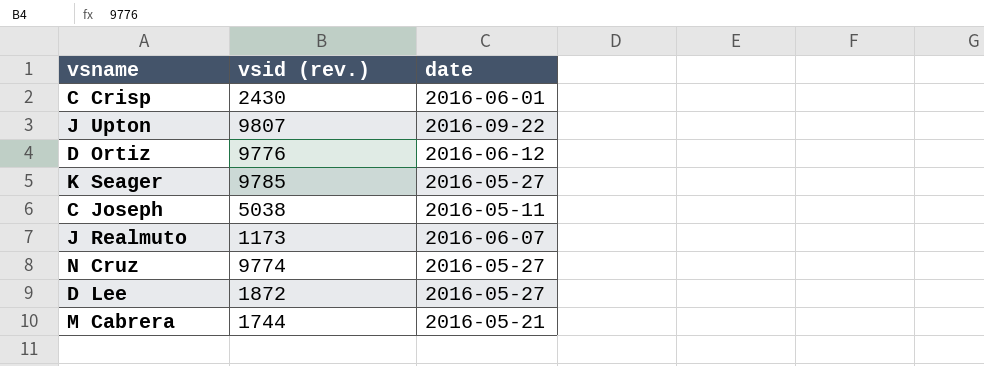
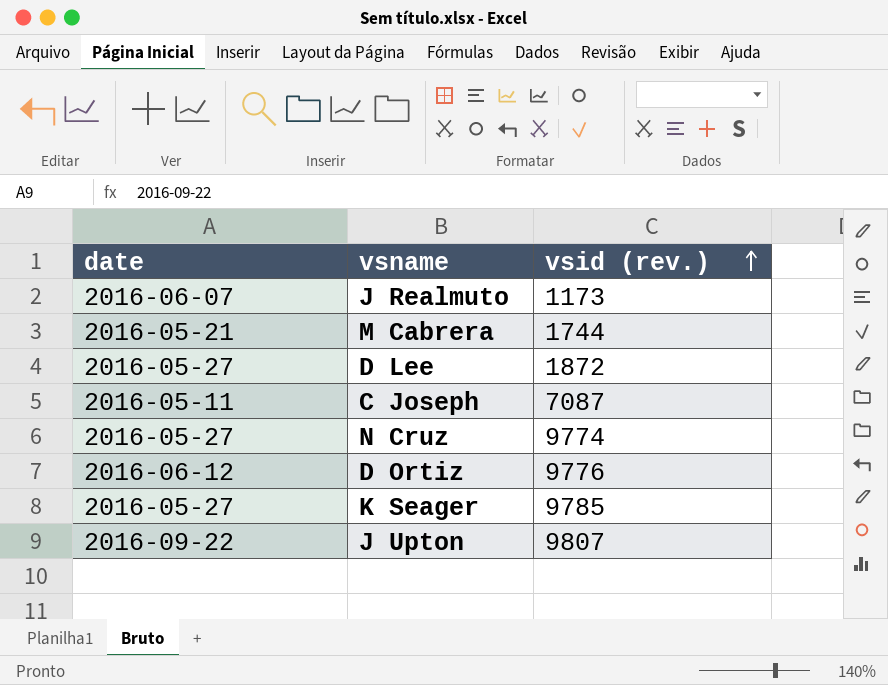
row order: none -> vsid (rev.) ascending
column date | position: 3 -> 1
row C Crisp: 2430 | 2016-06-01 -> none
C Joseph | vsid (rev.): 5038 -> 7087

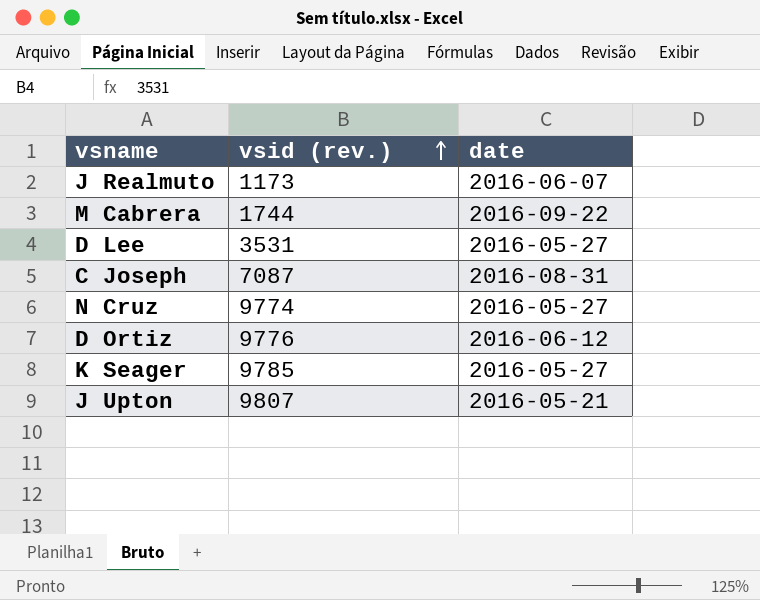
column date | position: 1 -> 3
M Cabrera | date: 2016-05-21 -> 2016-09-22
D Lee | vsid (rev.): 1872 -> 3531
C Joseph | date: 2016-05-11 -> 2016-08-31
J Upton | date: 2016-09-22 -> 2016-05-21

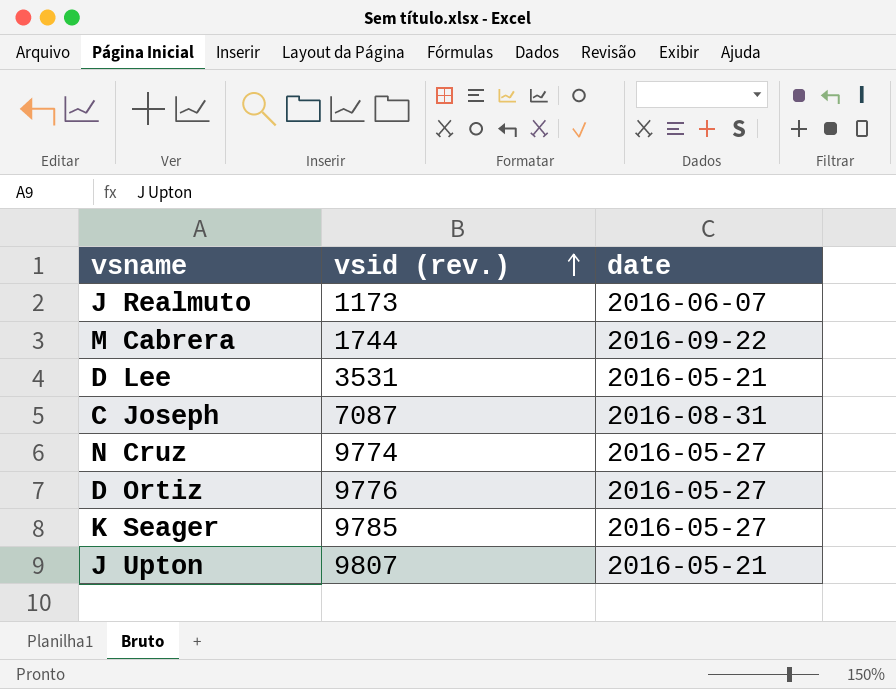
D Lee | date: 2016-05-27 -> 2016-05-21
D Ortiz | date: 2016-06-12 -> 2016-05-27

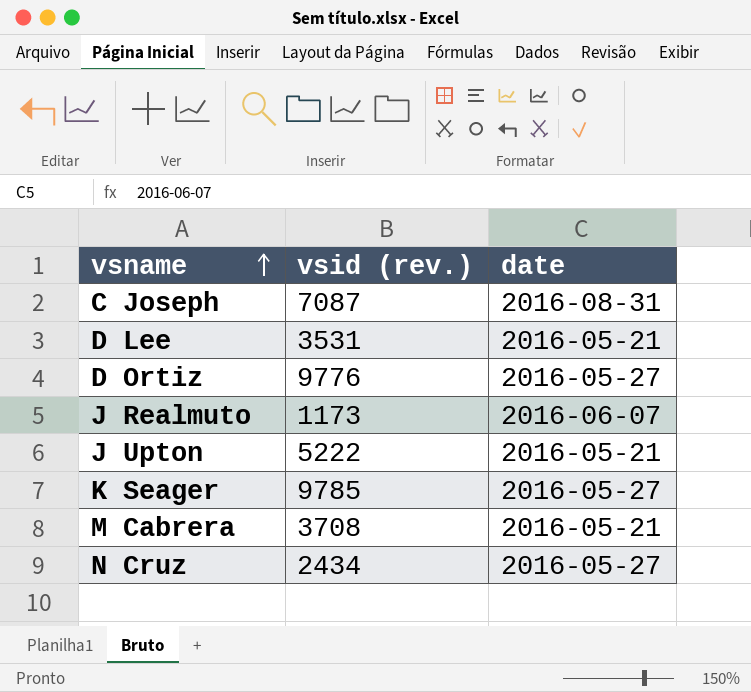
row order: vsid (rev.) ascending -> vsname ascending
J Upton | vsid (rev.): 9807 -> 5222
M Cabrera | vsid (rev.): 1744 -> 3708
M Cabrera | date: 2016-09-22 -> 2016-05-21
N Cruz | vsid (rev.): 9774 -> 2434

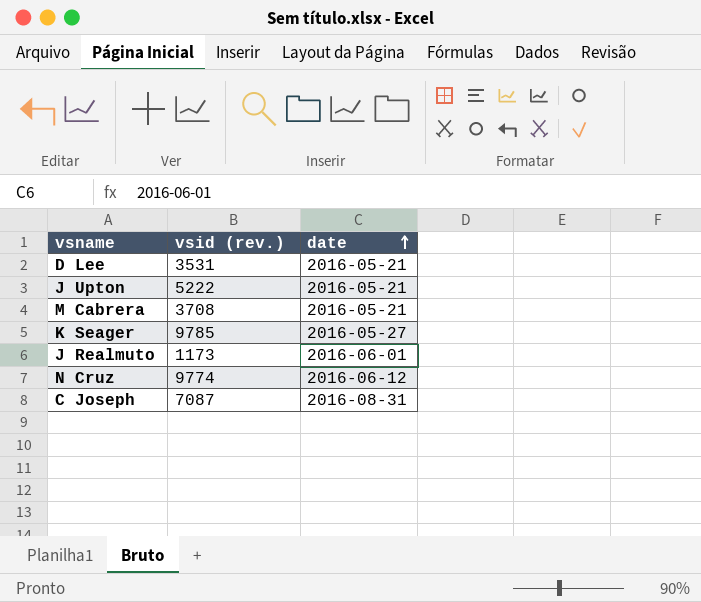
row order: vsname ascending -> date ascending
row D Ortiz: 9776 | 2016-05-27 -> none
J Realmuto | date: 2016-06-07 -> 2016-06-01
N Cruz | vsid (rev.): 2434 -> 9774
N Cruz | date: 2016-05-27 -> 2016-06-12

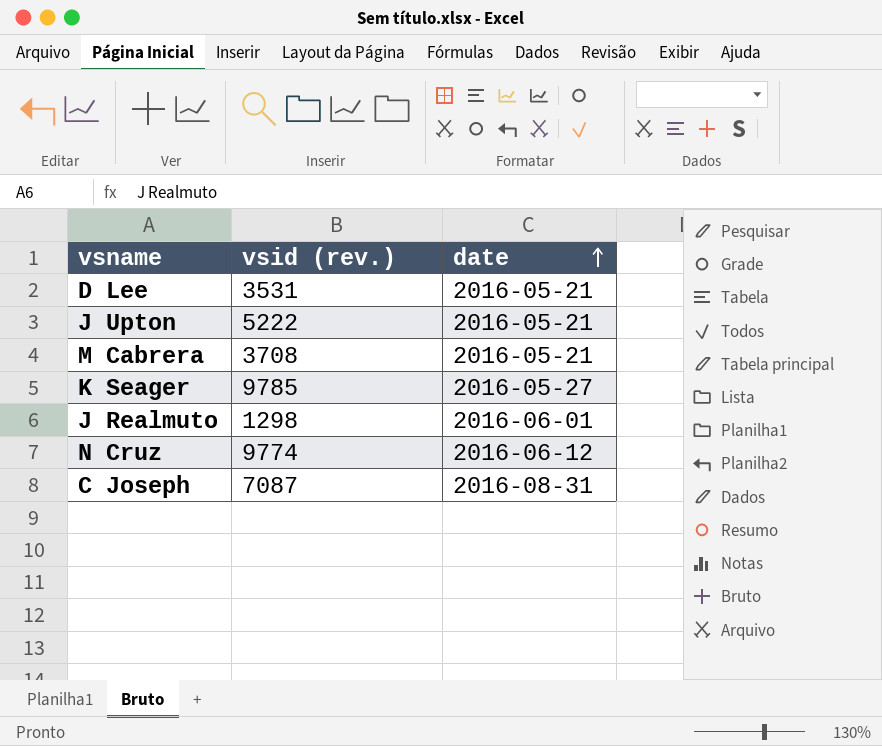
J Realmuto | vsid (rev.): 1173 -> 1298

